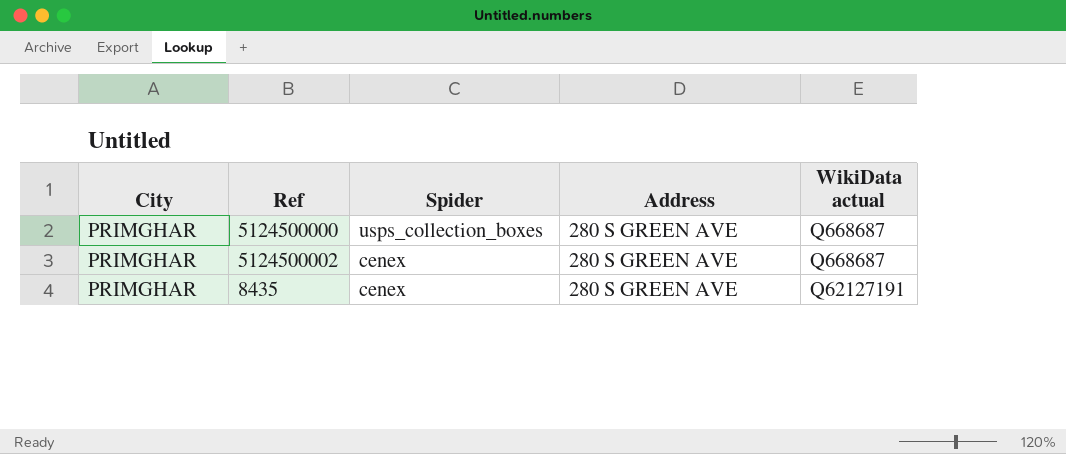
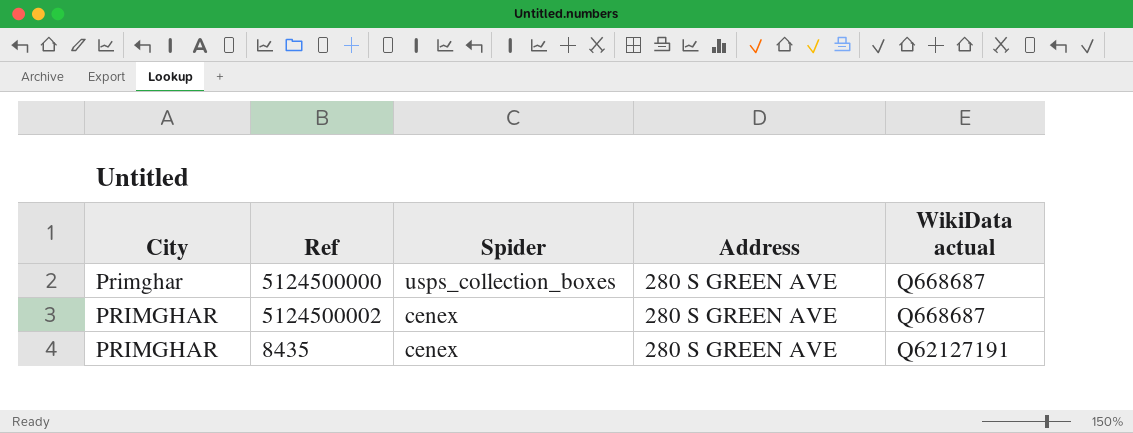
5124500000 | City: PRIMGHAR -> Primghar

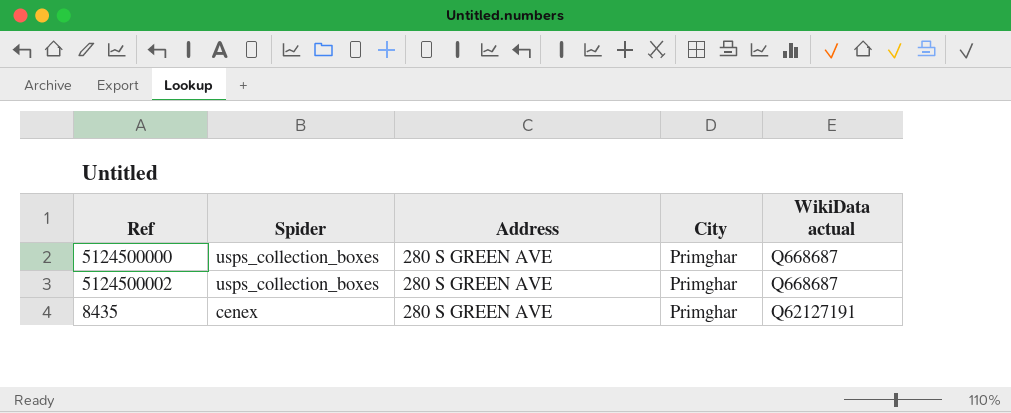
column City | position: 1 -> 4
5124500002 | Spider: cenex -> usps_collection_boxes
5124500002 | City: PRIMGHAR -> Primghar
8435 | City: PRIMGHAR -> Primghar

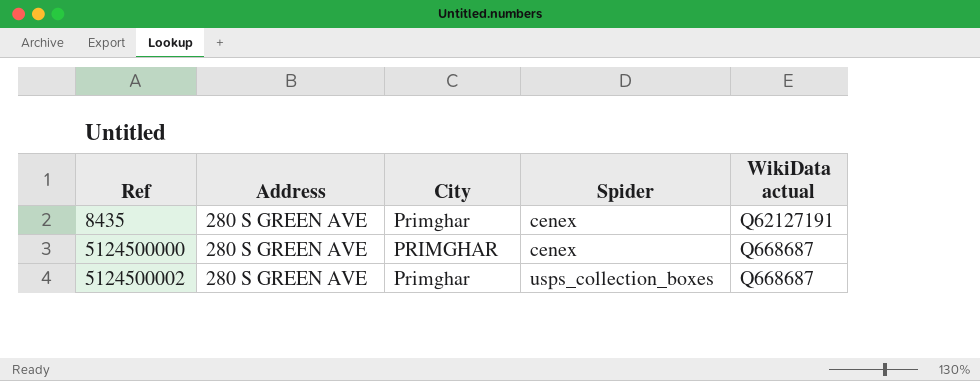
row order: Spider descending -> Ref ascending
column Spider | position: 2 -> 4
5124500000 | City: Primghar -> PRIMGHAR
5124500000 | Spider: usps_collection_boxes -> cenex

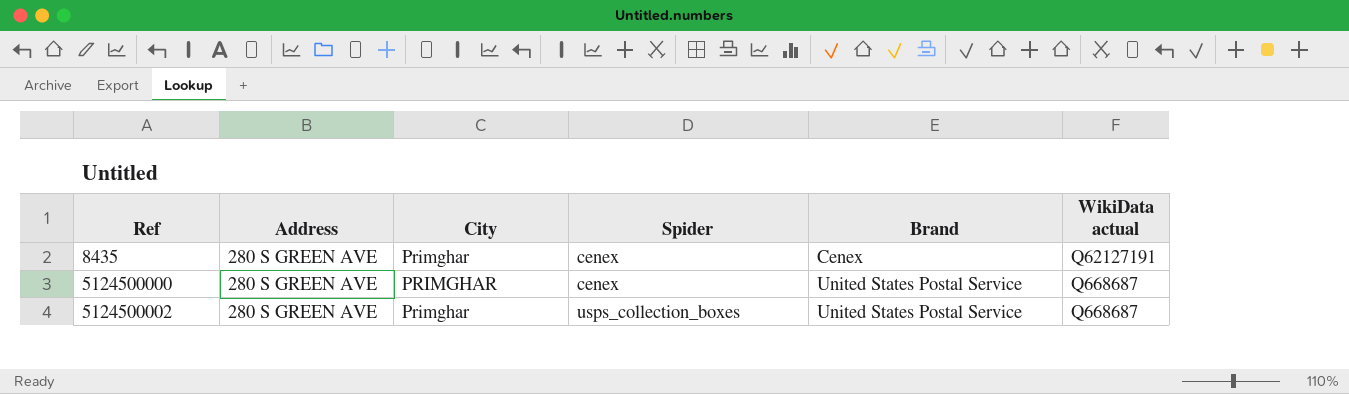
column Brand | position: none -> 5

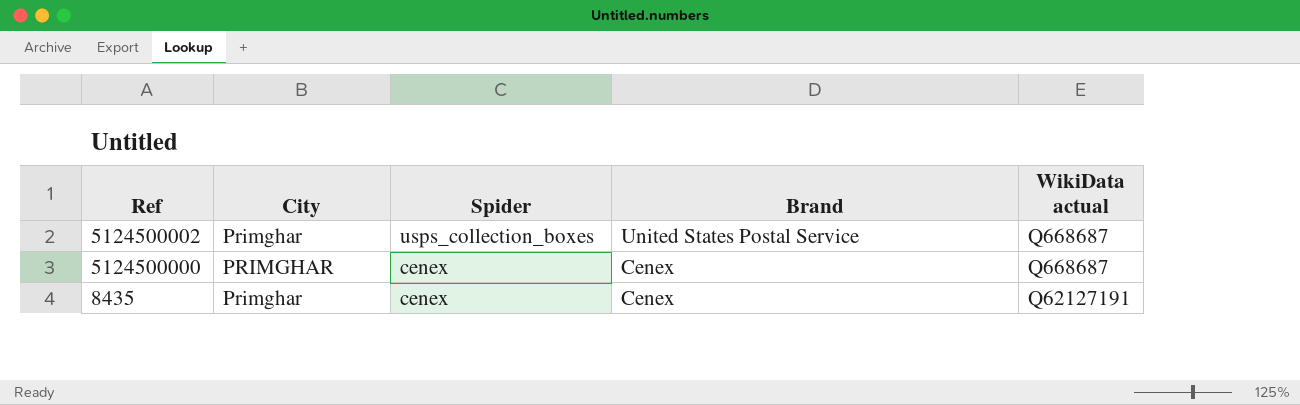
row order: Ref ascending -> Ref descending
column Address | position: 2 -> none
5124500000 | Brand: United States Postal Service -> Cenex

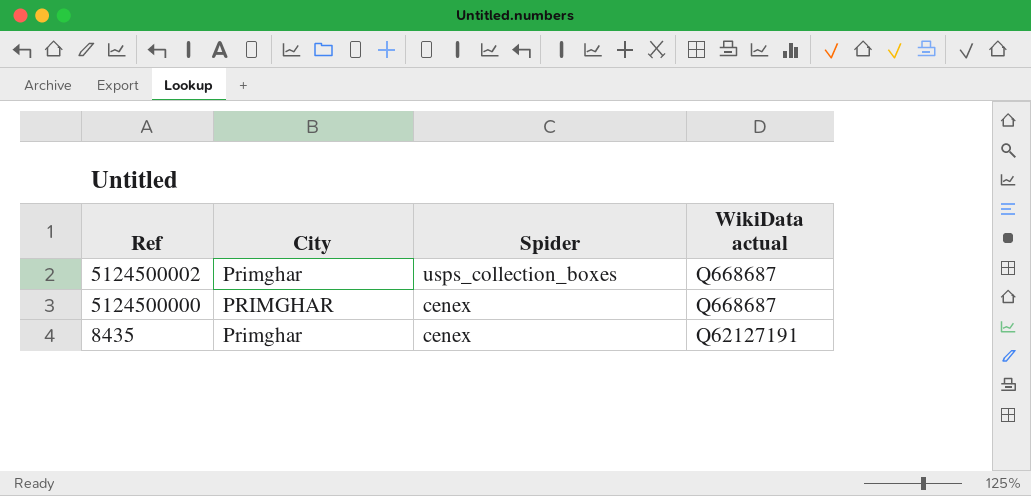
column Brand | position: 4 -> none

